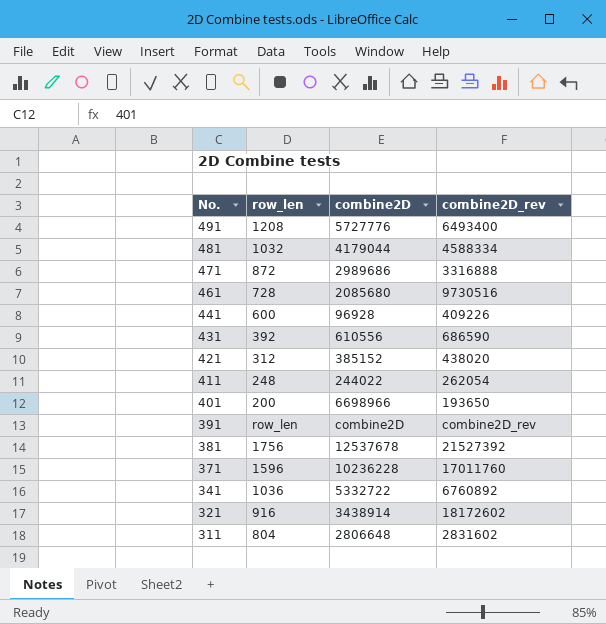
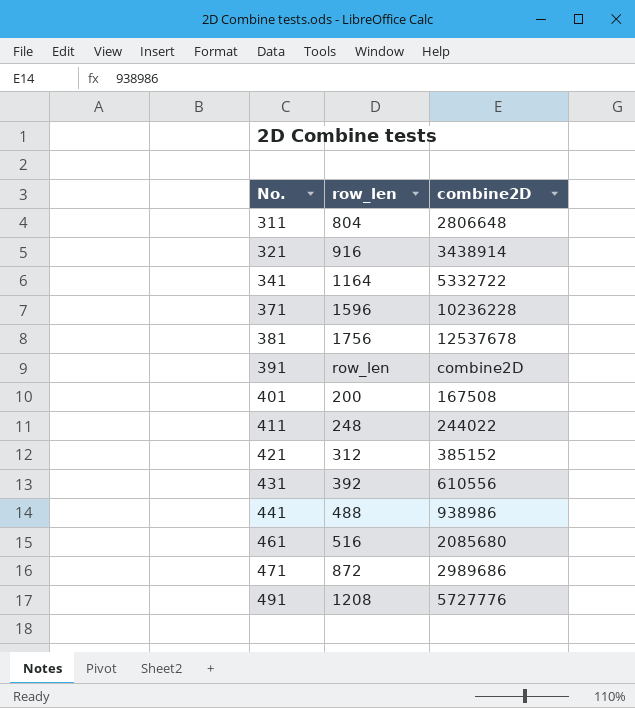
row order: No. descending -> No. ascending
column combine2D_rev | position: 4 -> none
row 481: 1032 | 4179044 | 4588334 -> none
341 | row_len: 1036 -> 1164
401 | combine2D: 6698966 -> 167508
441 | row_len: 600 -> 488
441 | combine2D: 96928 -> 938986
461 | row_len: 728 -> 516

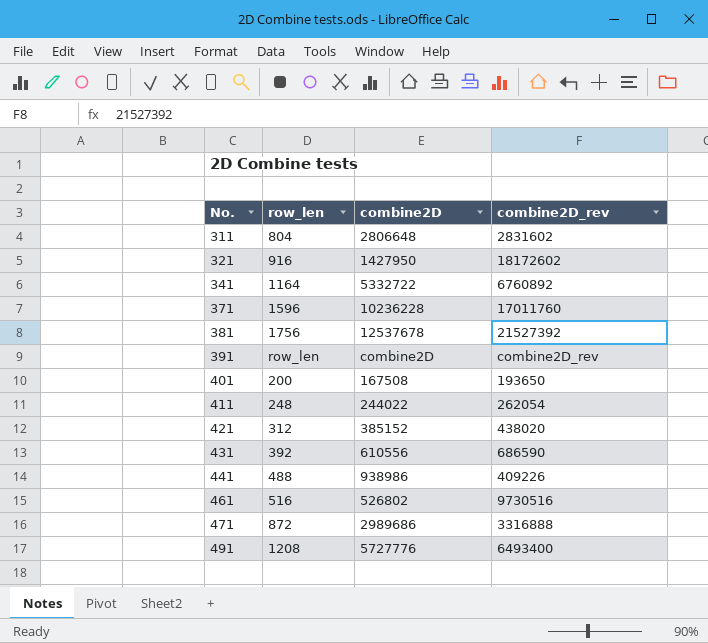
column combine2D_rev | position: none -> 4
321 | combine2D: 3438914 -> 1427950
461 | combine2D: 2085680 -> 526802

